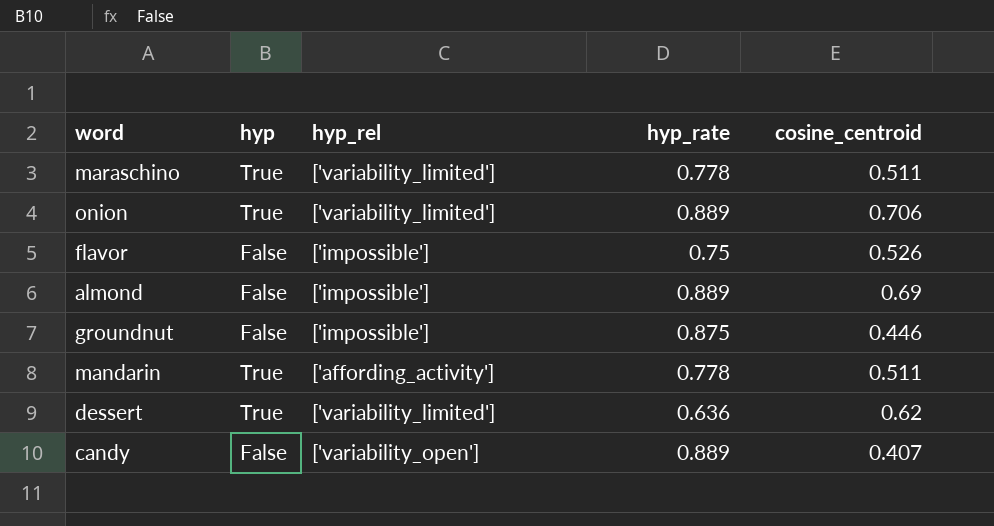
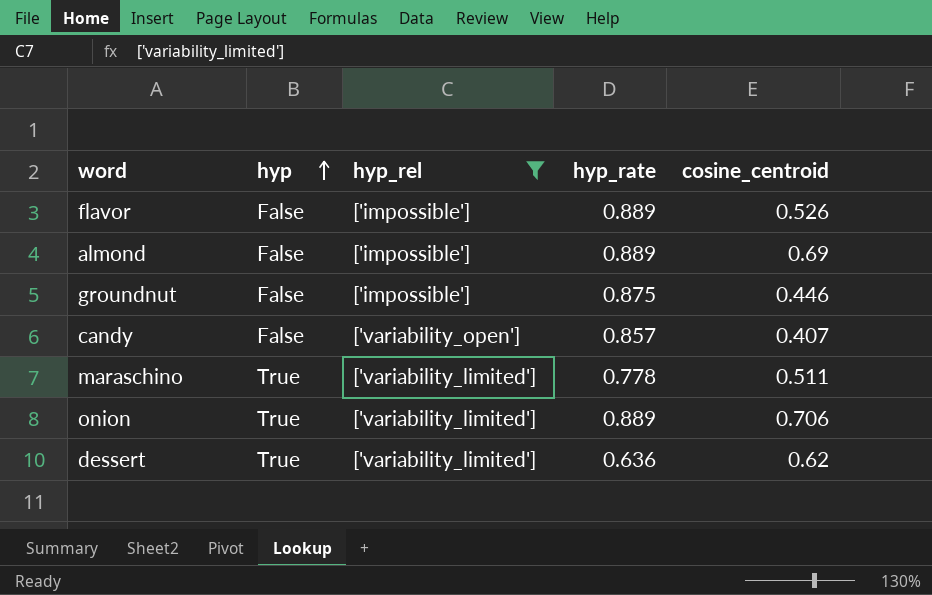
filter: none -> hyp_rel != ['affording_activity']
row order: none -> hyp ascending
flavor | hyp_rate: 0.75 -> 0.889
candy | hyp_rate: 0.889 -> 0.857

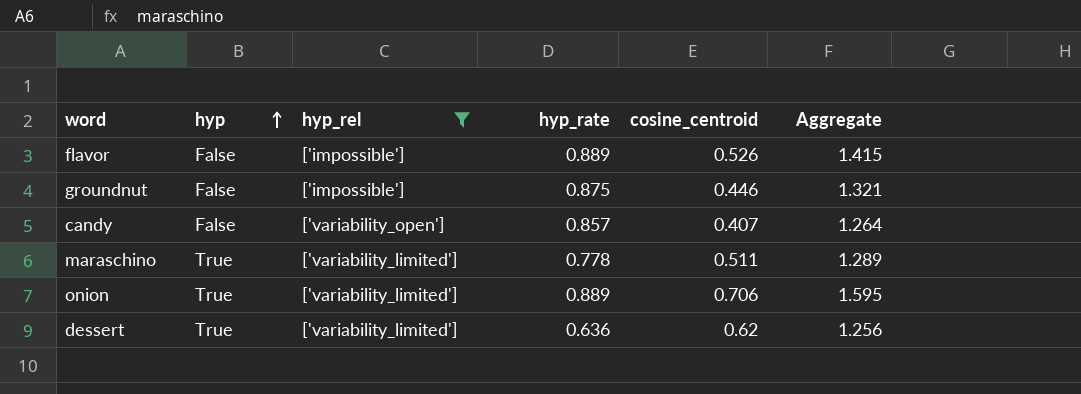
column Aggregate | formula: none -> [hyp_rate] + [cosine_centroid]
row almond: False | ['impossible'] | 0.889 | 0.69 -> none

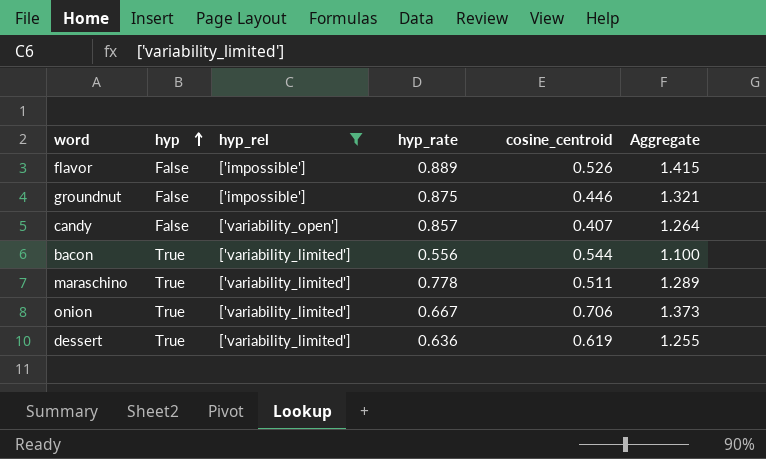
row bacon: none -> True | ['variability_limited'] | 0.556 | 0.544 | 1.100
onion | hyp_rate: 0.889 -> 0.667
onion | Aggregate: 1.595 -> 1.373
dessert | cosine_centroid: 0.62 -> 0.619
dessert | Aggregate: 1.256 -> 1.255

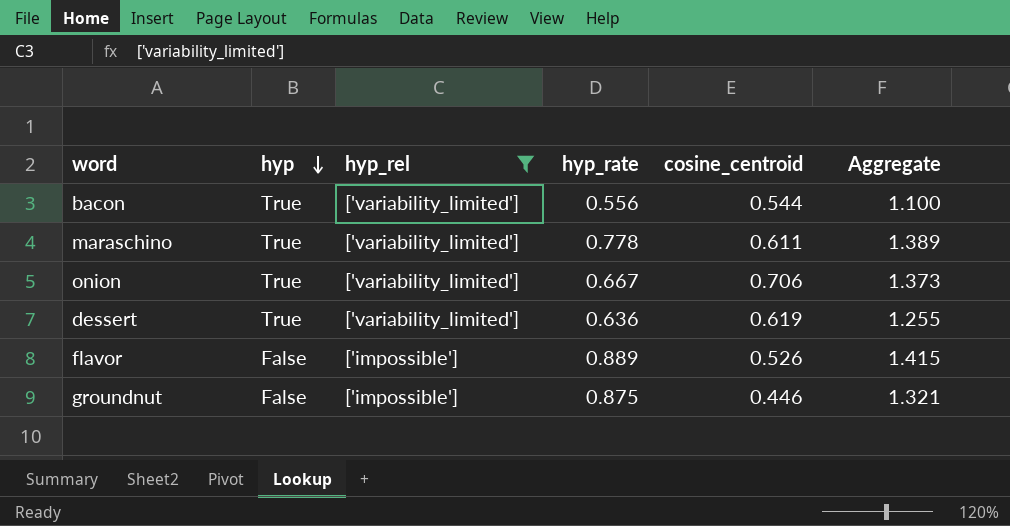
row order: hyp ascending -> hyp descending
row candy: False | ['variability_open'] | 0.857 | 0.407 | 1.264 -> none
maraschino | cosine_centroid: 0.511 -> 0.611
maraschino | Aggregate: 1.289 -> 1.389

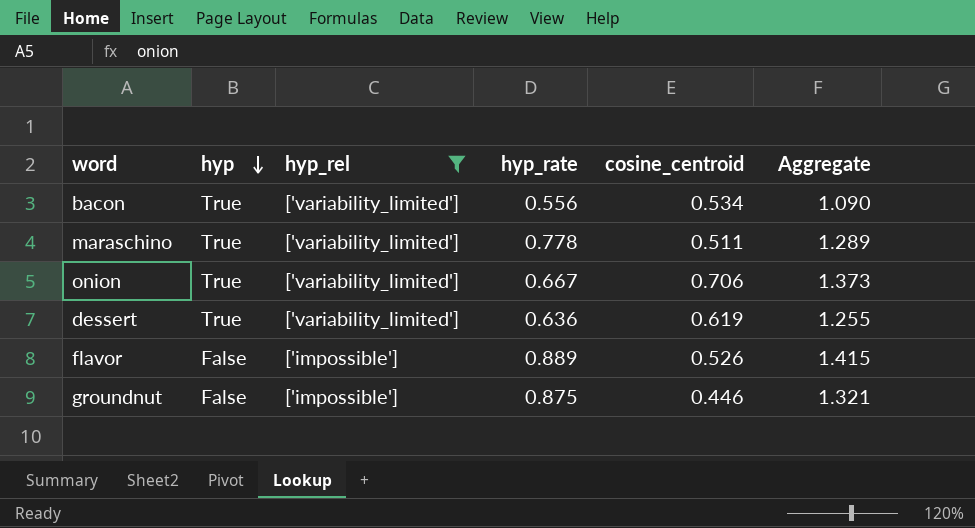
bacon | cosine_centroid: 0.544 -> 0.534
bacon | Aggregate: 1.100 -> 1.090
maraschino | cosine_centroid: 0.611 -> 0.511
maraschino | Aggregate: 1.389 -> 1.289

